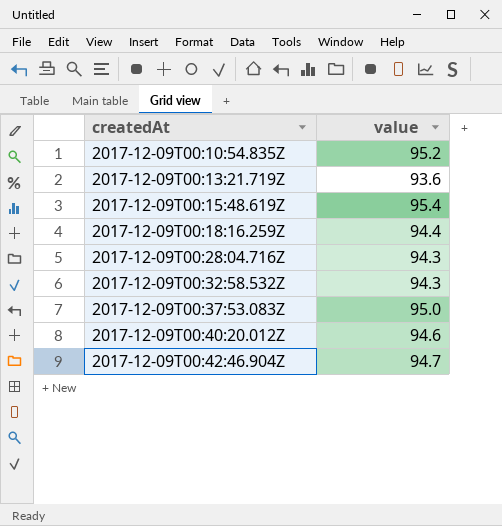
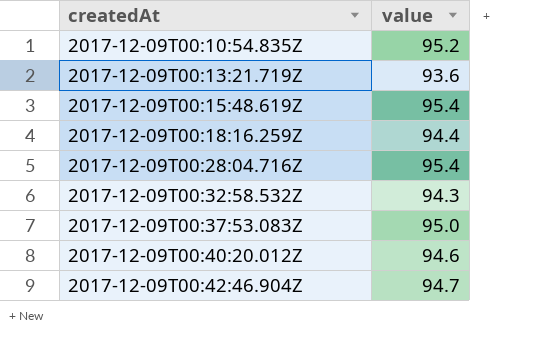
2017-12-09T00:28:04.716Z | value: 94.3 -> 95.4

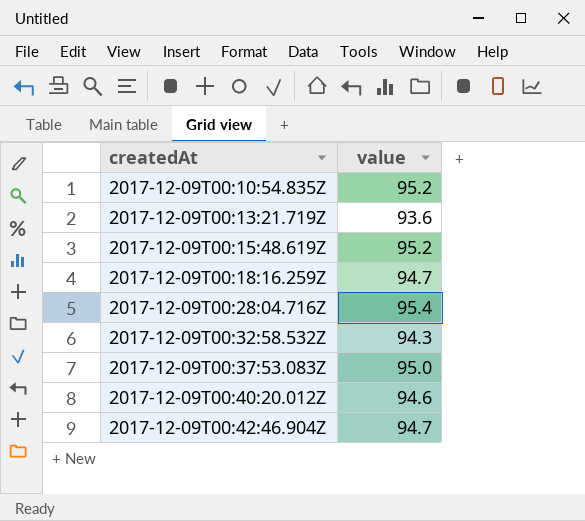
2017-12-09T00:15:48.619Z | value: 95.4 -> 95.2
2017-12-09T00:18:16.259Z | value: 94.4 -> 94.7

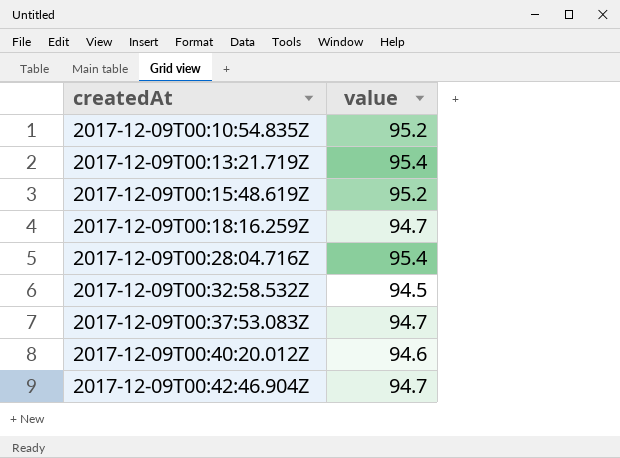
2017-12-09T00:13:21.719Z | value: 93.6 -> 95.4
2017-12-09T00:32:58.532Z | value: 94.3 -> 94.5
2017-12-09T00:37:53.083Z | value: 95.0 -> 94.7

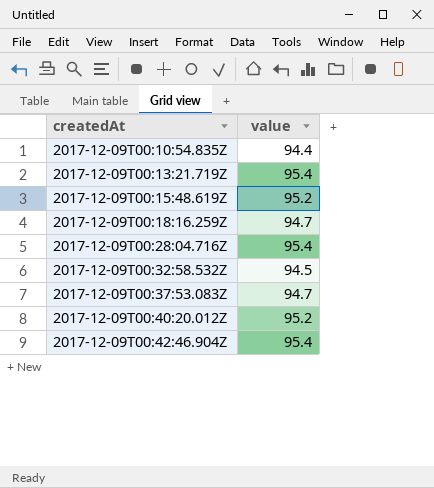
2017-12-09T00:10:54.835Z | value: 95.2 -> 94.4
2017-12-09T00:40:20.012Z | value: 94.6 -> 95.2
2017-12-09T00:42:46.904Z | value: 94.7 -> 95.4

